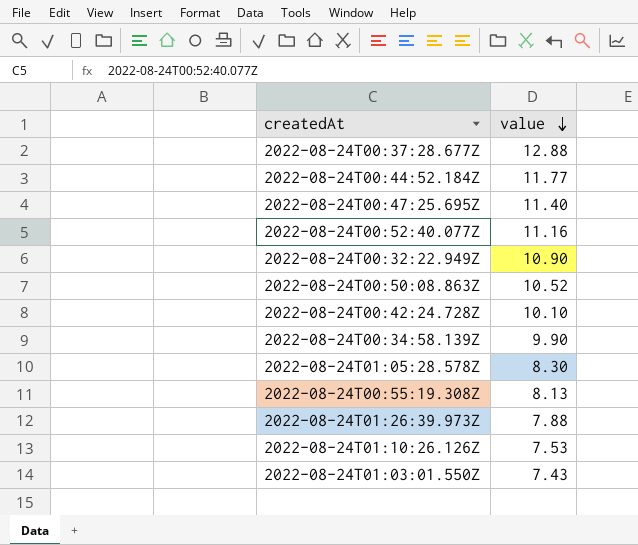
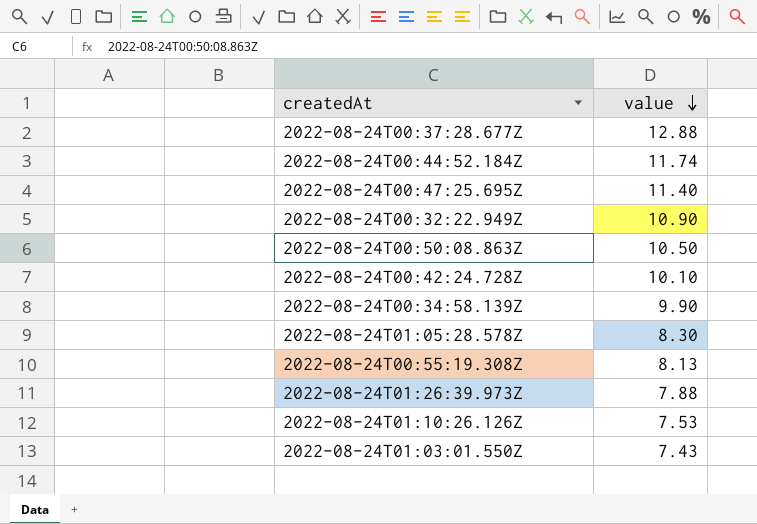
row 2022-08-24T00:52:40.077Z: 11.16 -> none
2022-08-24T00:44:52.184Z | value: 11.77 -> 11.74
2022-08-24T00:50:08.863Z | value: 10.52 -> 10.50

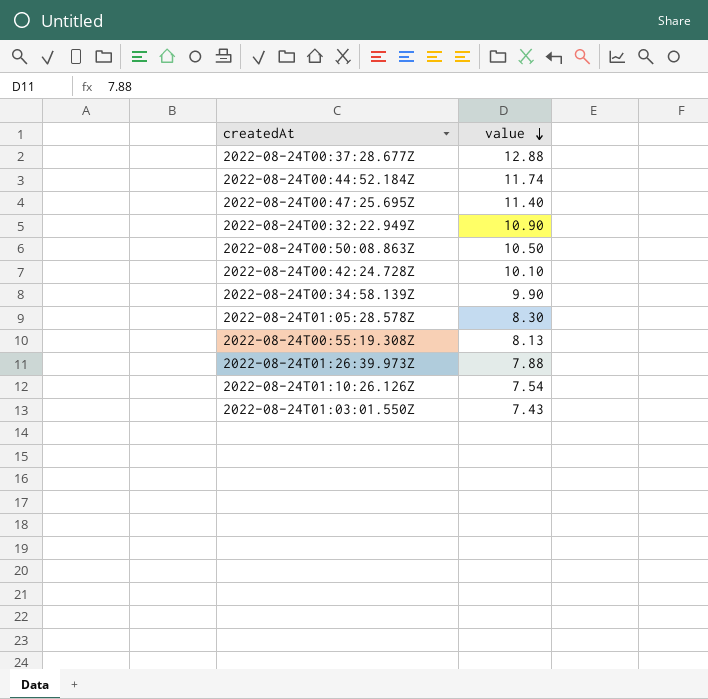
2022-08-24T01:10:26.126Z | value: 7.53 -> 7.54

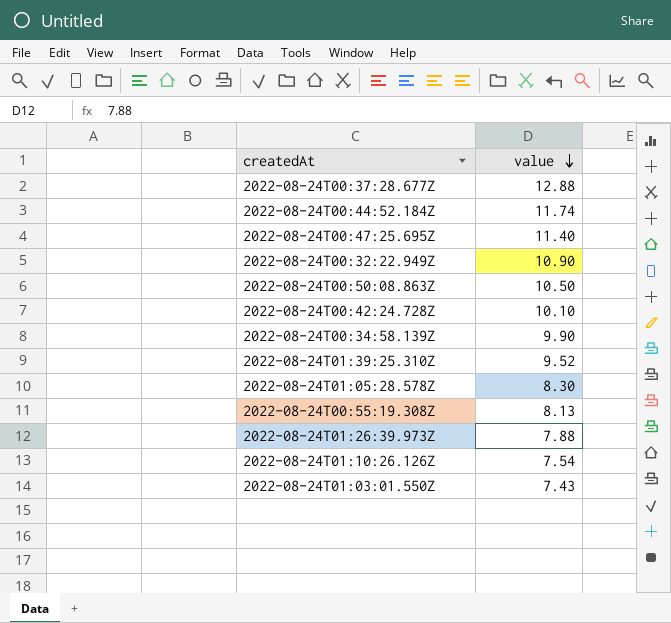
row 2022-08-24T01:39:25.310Z: none -> 9.52

